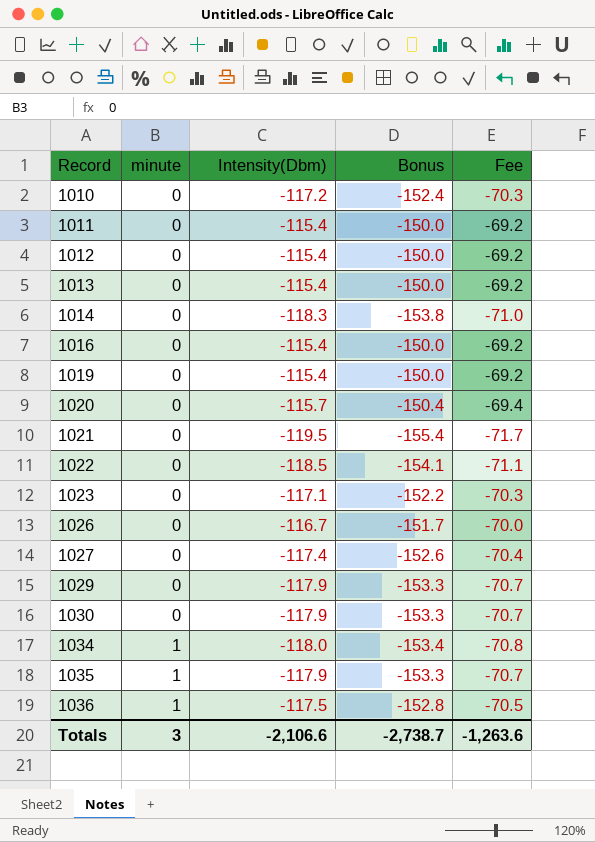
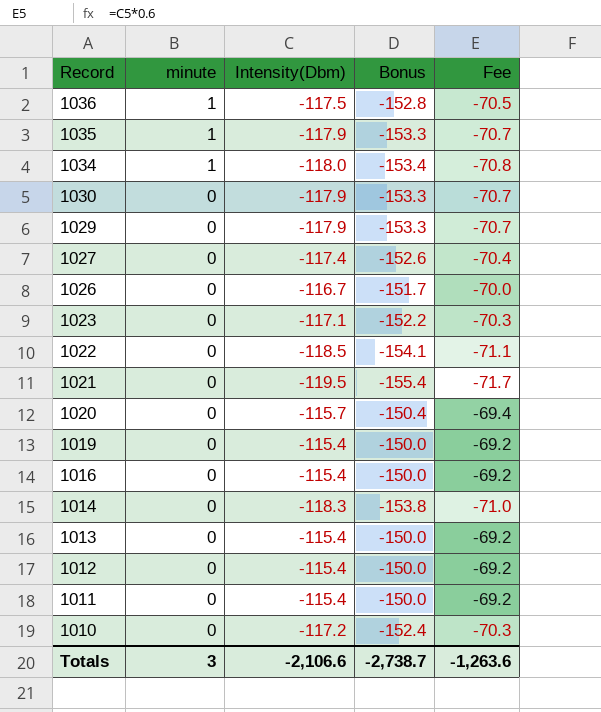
row order: Record ascending -> Record descending

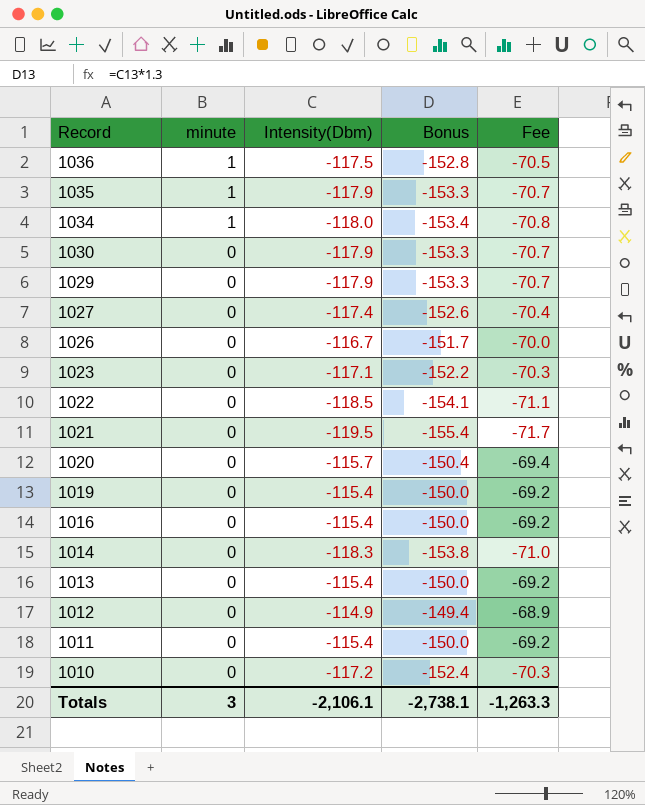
1012 | Intensity(Dbm): -115.4 -> -114.9
1012 | Bonus: -150.0 -> -149.4
1012 | Fee: -69.2 -> -68.9
Totals | Intensity(Dbm): -2,106.6 -> -2,106.1
Totals | Bonus: -2,738.7 -> -2,738.1
Totals | Fee: -1,263.6 -> -1,263.3

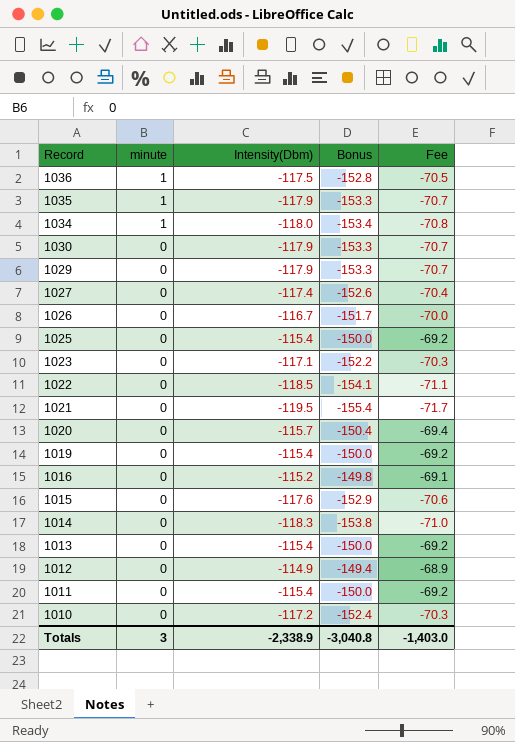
row 1025: none -> 0 | -115.4 | -150.0 | -69.2
1016 | Intensity(Dbm): -115.4 -> -115.2
1016 | Bonus: -150.0 -> -149.8
1016 | Fee: -69.2 -> -69.1
row 1015: none -> 0 | -117.6 | -152.9 | -70.6
Totals | Intensity(Dbm): -2,106.1 -> -2,338.9
Totals | Bonus: -2,738.1 -> -3,040.8
Totals | Fee: -1,263.3 -> -1,403.0

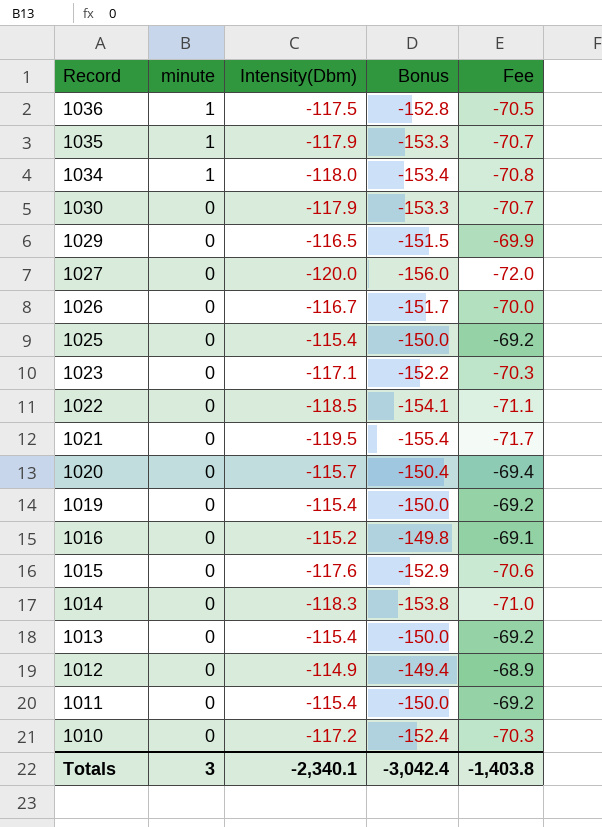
1029 | Intensity(Dbm): -117.9 -> -116.5
1029 | Bonus: -153.3 -> -151.5
1029 | Fee: -70.7 -> -69.9
1027 | Intensity(Dbm): -117.4 -> -120.0
1027 | Bonus: -152.6 -> -156.0
1027 | Fee: -70.4 -> -72.0
Totals | Intensity(Dbm): -2,338.9 -> -2,340.1
Totals | Bonus: -3,040.8 -> -3,042.4
Totals | Fee: -1,403.0 -> -1,403.8

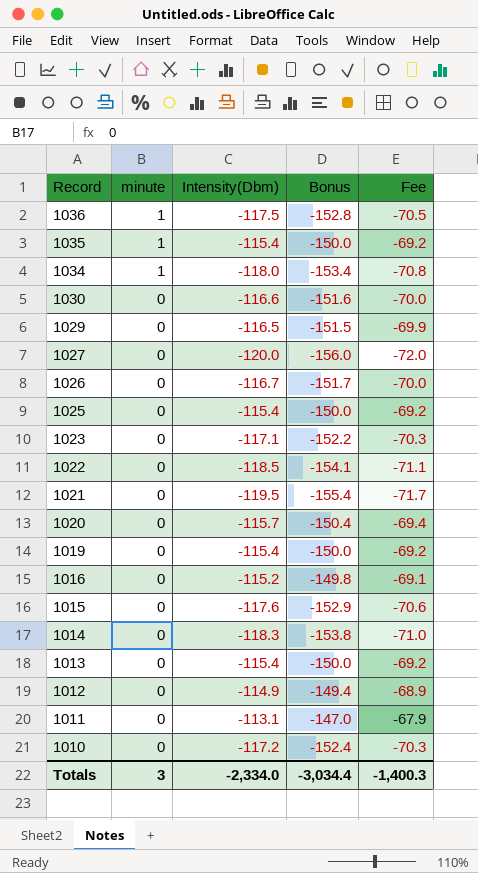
1035 | Intensity(Dbm): -117.9 -> -115.4
1035 | Bonus: -153.3 -> -150.0
1035 | Fee: -70.7 -> -69.2
1030 | Intensity(Dbm): -117.9 -> -116.6
1030 | Bonus: -153.3 -> -151.6
1030 | Fee: -70.7 -> -70.0
1011 | Intensity(Dbm): -115.4 -> -113.1
1011 | Bonus: -150.0 -> -147.0
1011 | Fee: -69.2 -> -67.9
Totals | Intensity(Dbm): -2,340.1 -> -2,334.0
Totals | Bonus: -3,042.4 -> -3,034.4
Totals | Fee: -1,403.8 -> -1,400.3

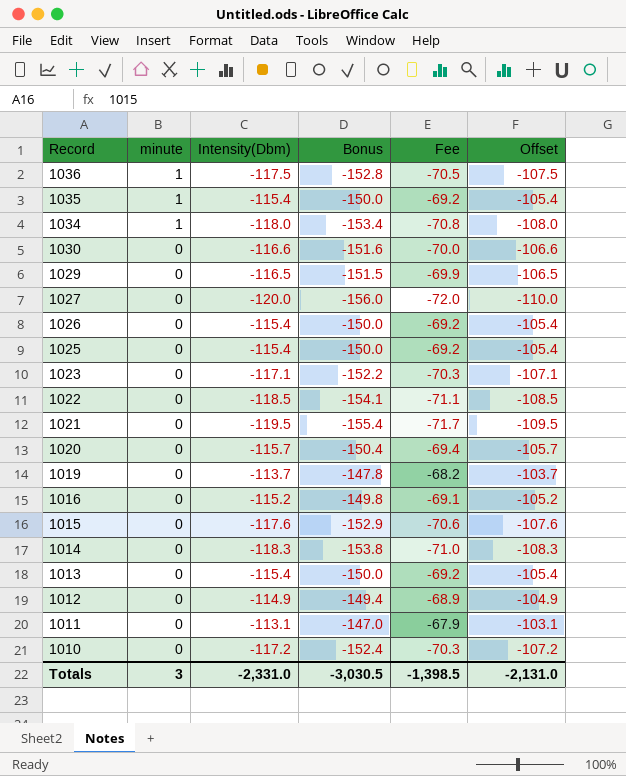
column Offset | formula: none -> [Intensity(Dbm)] + 10
1026 | Intensity(Dbm): -116.7 -> -115.4
1026 | Bonus: -151.7 -> -150.0
1026 | Fee: -70.0 -> -69.2
1019 | Intensity(Dbm): -115.4 -> -113.7
1019 | Bonus: -150.0 -> -147.8
1019 | Fee: -69.2 -> -68.2
Totals | Intensity(Dbm): -2,334.0 -> -2,331.0
Totals | Bonus: -3,034.4 -> -3,030.5
Totals | Fee: -1,400.3 -> -1,398.5

